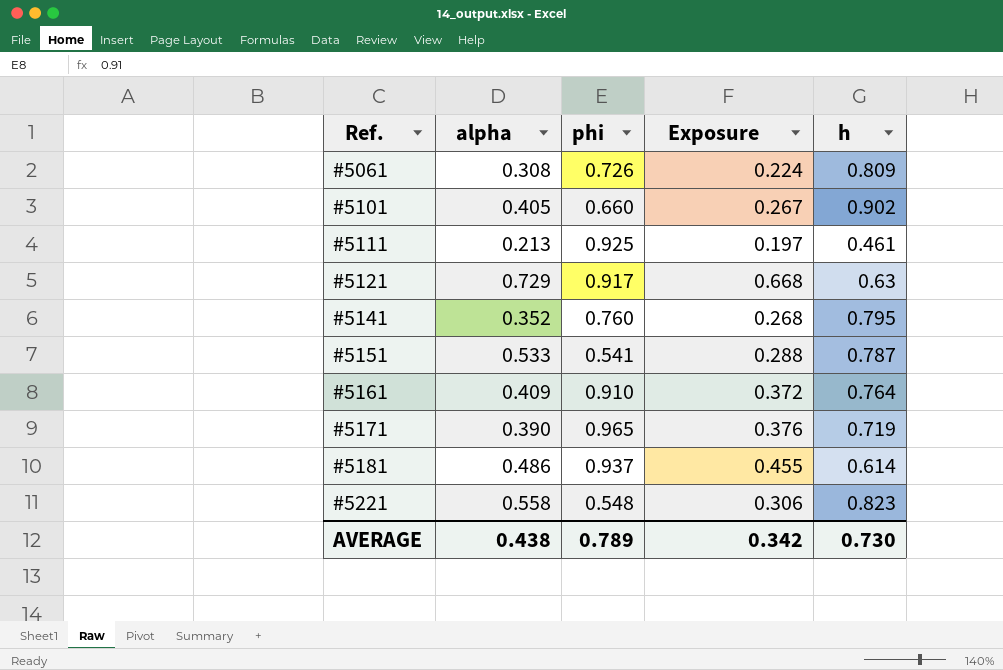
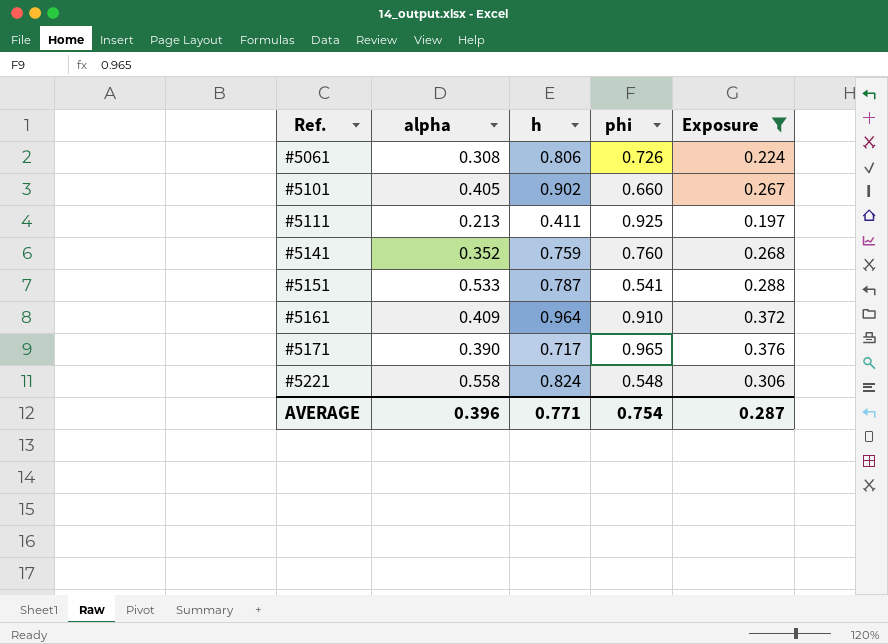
filter: none -> Exposure <= 0.376
column h | position: 5 -> 3
#5061 | h: 0.809 -> 0.806
#5111 | h: 0.461 -> 0.411
#5141 | h: 0.795 -> 0.759
#5161 | h: 0.764 -> 0.964
#5171 | h: 0.719 -> 0.717
#5221 | h: 0.823 -> 0.824
AVERAGE | alpha: 0.438 -> 0.396
AVERAGE | h: 0.730 -> 0.771
AVERAGE | phi: 0.789 -> 0.754
AVERAGE | Exposure: 0.342 -> 0.287

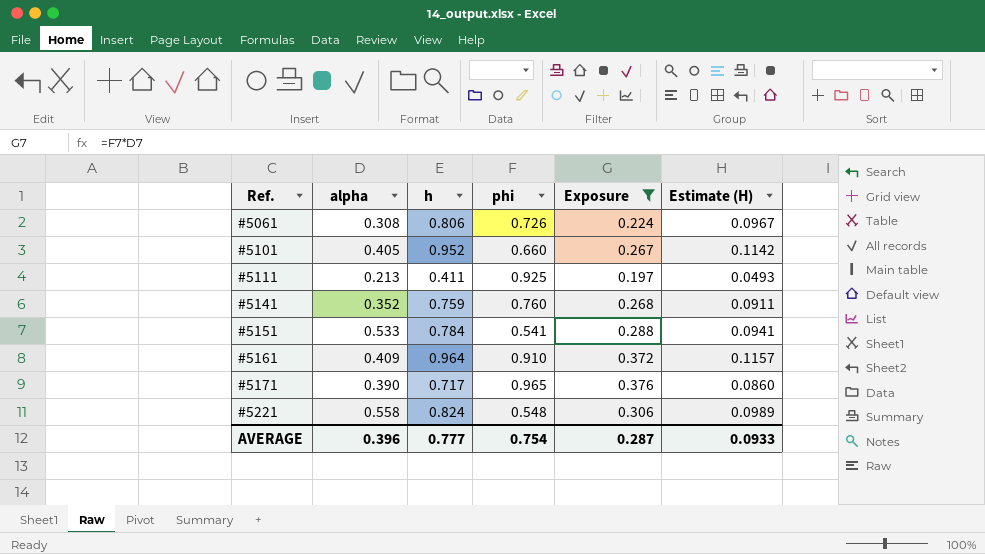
column Estimate (H) | formula: none -> [h] * 0.12
#5101 | h: 0.902 -> 0.952
#5151 | h: 0.787 -> 0.784
AVERAGE | h: 0.771 -> 0.777

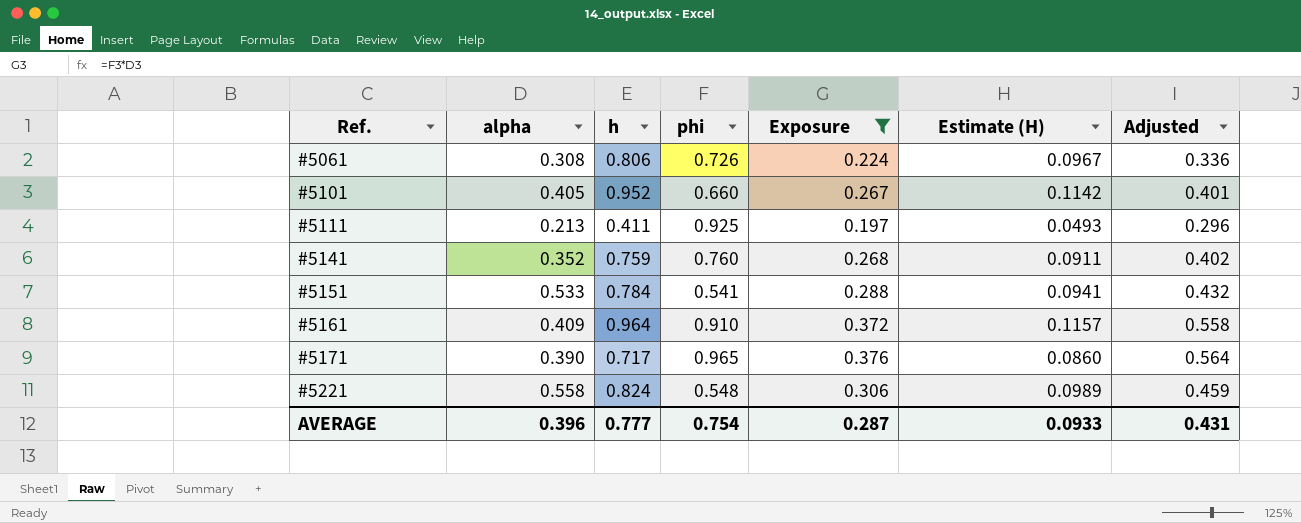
column Adjusted | formula: none -> [Exposure] * 1.5

